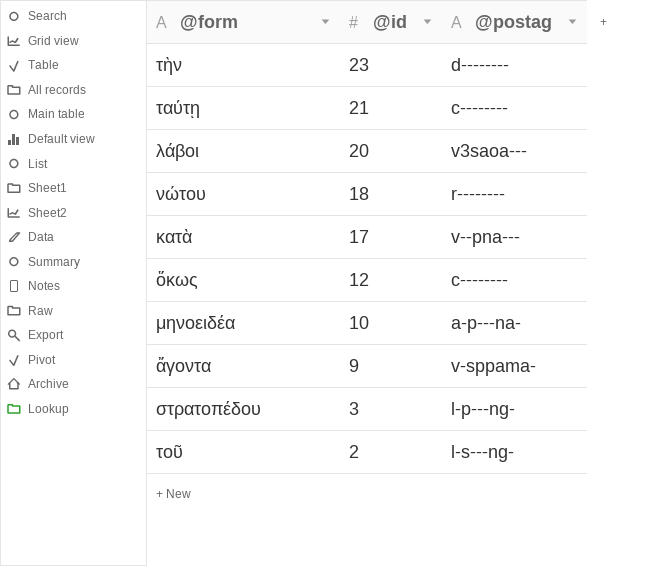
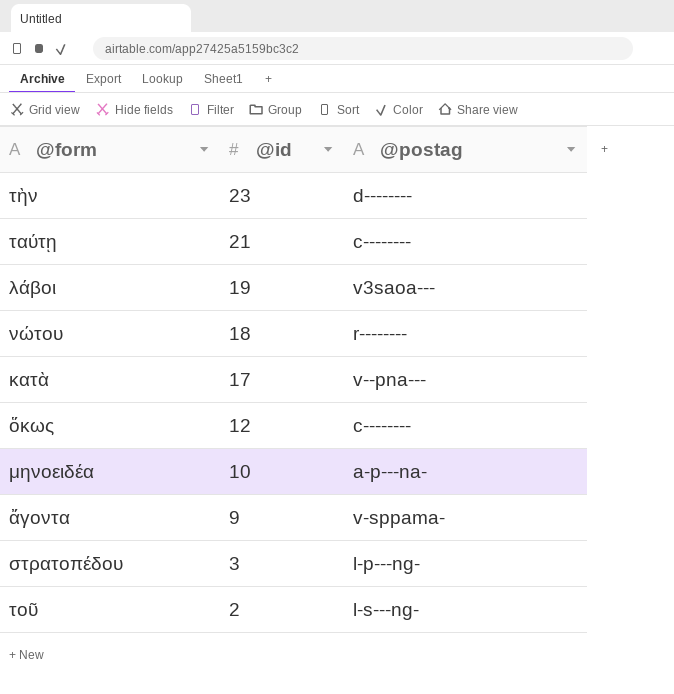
λάβοι | @id: 20 -> 19

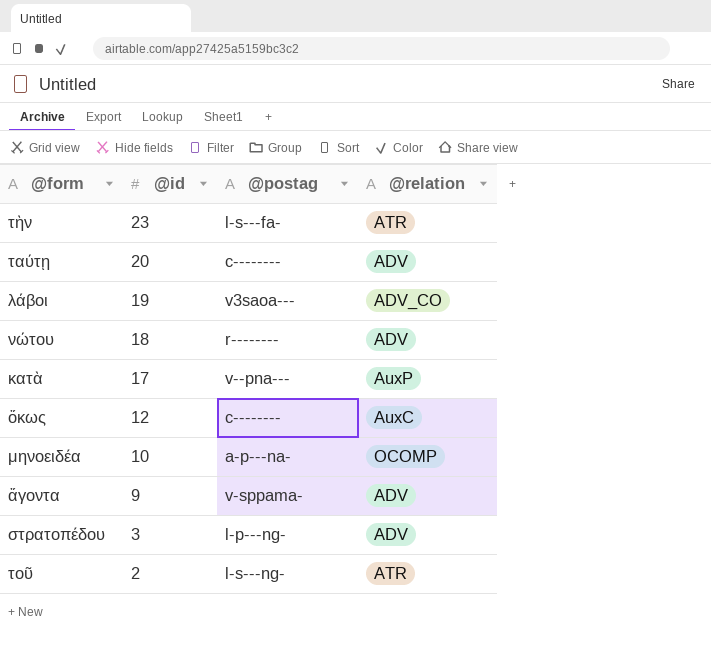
column @relation | position: none -> 4
τὴν | @postag: d-------- -> l-s---fa-
ταύτῃ | @id: 21 -> 20

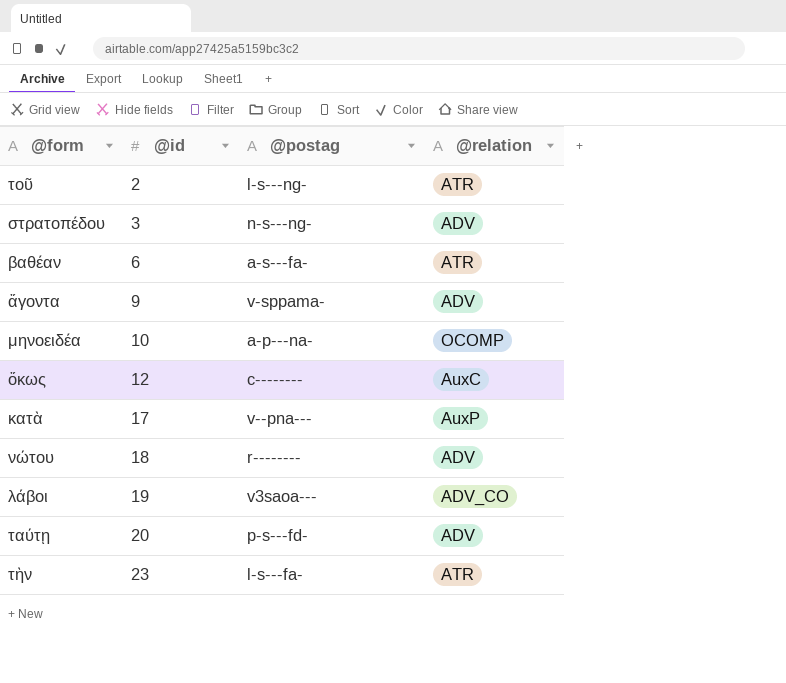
row order: @id descending -> @id ascending
στρατοπέδου | @postag: l-p---ng- -> n-s---ng-
row βαθέαν: none -> 6 | a-s---fa- | ATR
ταύτῃ | @postag: c-------- -> p-s---fd-

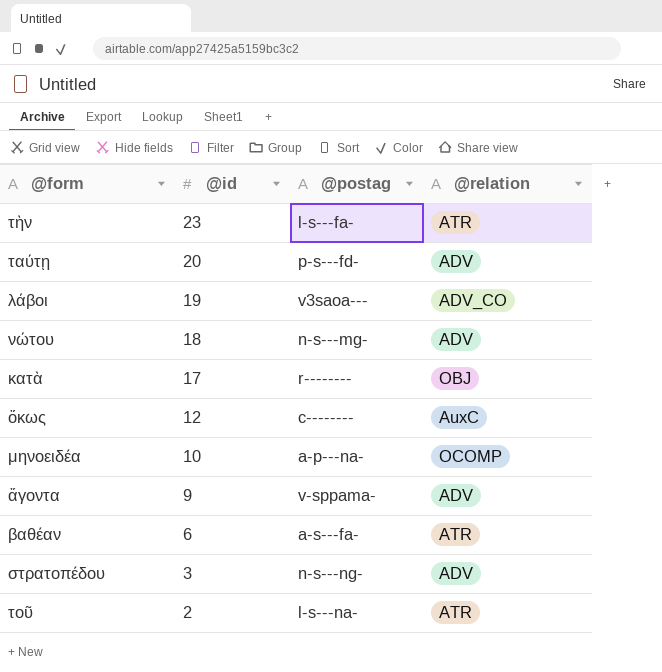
row order: @id ascending -> @id descending
νώτου | @postag: r-------- -> n-s---mg-
κατὰ | @postag: v--pna--- -> r--------
κατὰ | @relation: AuxP -> OBJ
τοῦ | @postag: l-s---ng- -> l-s---na-

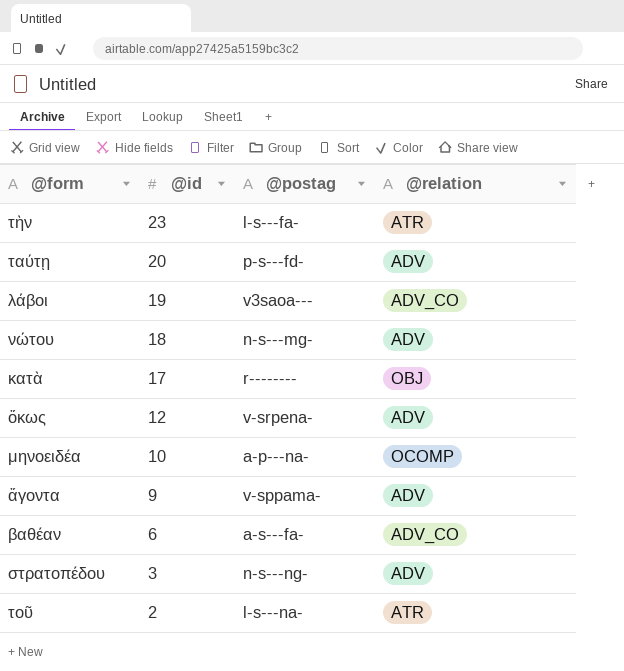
ὅκως | @postag: c-------- -> v-srpena-
ὅκως | @relation: AuxC -> ADV
βαθέαν | @relation: ATR -> ADV_CO

